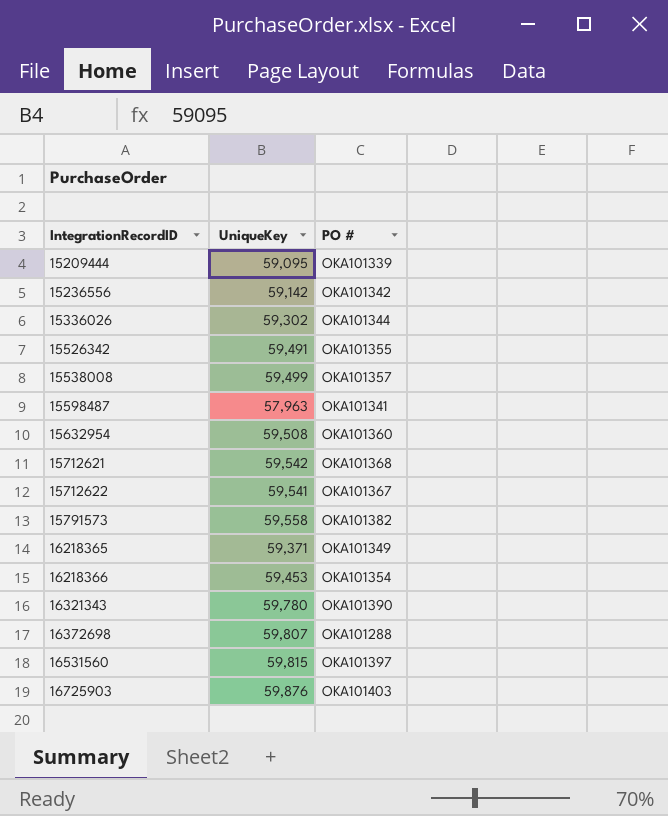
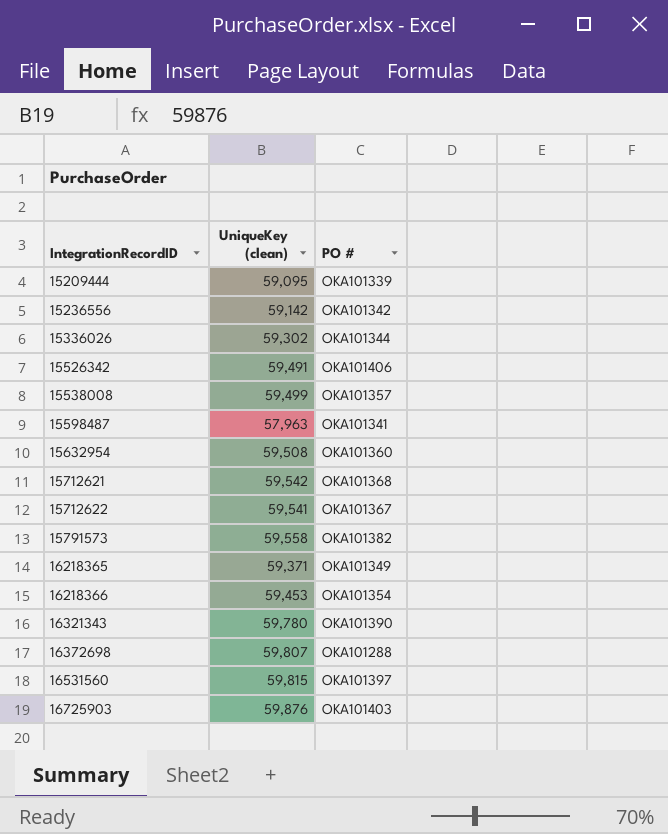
column name: UniqueKey -> UniqueKey (clean)
15526342 | PO #: OKA101355 -> OKA101406

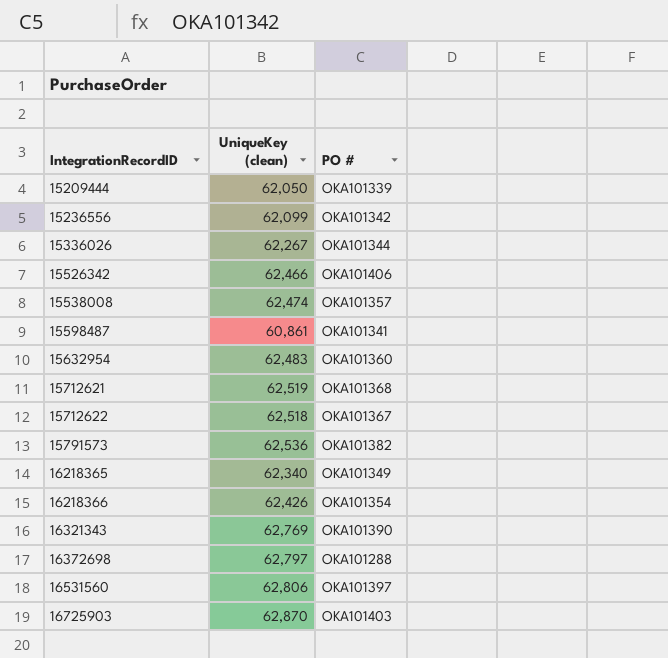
15209444 | UniqueKey (clean): 59,095 -> 62,050
15236556 | UniqueKey (clean): 59,142 -> 62,099
15336026 | UniqueKey (clean): 59,302 -> 62,267
15526342 | UniqueKey (clean): 59,491 -> 62,466
15538008 | UniqueKey (clean): 59,499 -> 62,474
15598487 | UniqueKey (clean): 57,963 -> 60,861
15632954 | UniqueKey (clean): 59,508 -> 62,483
15712621 | UniqueKey (clean): 59,542 -> 62,519
15712622 | UniqueKey (clean): 59,541 -> 62,518
15791573 | UniqueKey (clean): 59,558 -> 62,536
16218365 | UniqueKey (clean): 59,371 -> 62,340
16218366 | UniqueKey (clean): 59,453 -> 62,426
16321343 | UniqueKey (clean): 59,780 -> 62,769
16372698 | UniqueKey (clean): 59,807 -> 62,797
16531560 | UniqueKey (clean): 59,815 -> 62,806
16725903 | UniqueKey (clean): 59,876 -> 62,870

